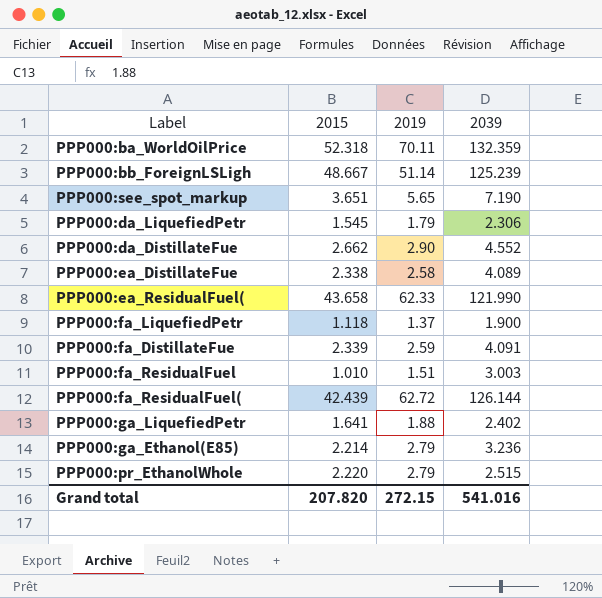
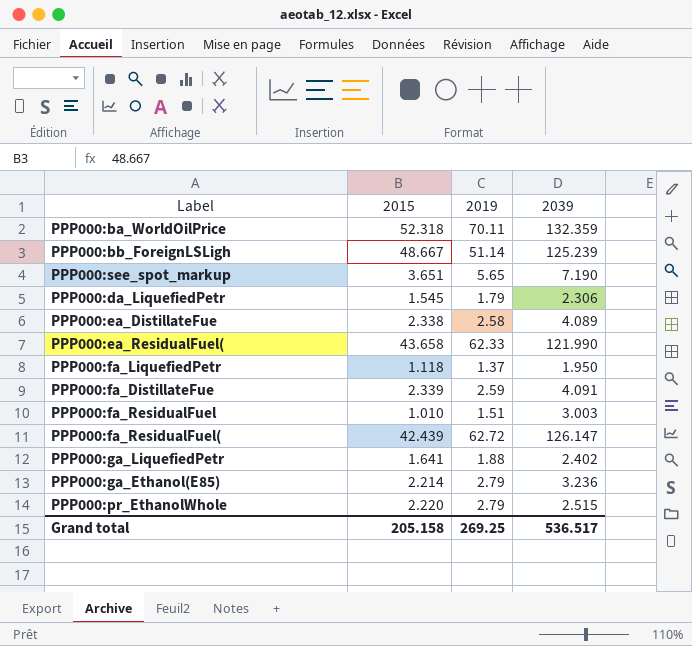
row PPP000:da_DistillateFue: 2.662 | 2.90 | 4.552 -> none
PPP000:fa_LiquefiedPetr | 2039: 1.900 -> 1.950
PPP000:fa_ResidualFuel( | 2039: 126.144 -> 126.147
Grand total | 2015: 207.820 -> 205.158
Grand total | 2019: 272.15 -> 269.25
Grand total | 2039: 541.016 -> 536.517

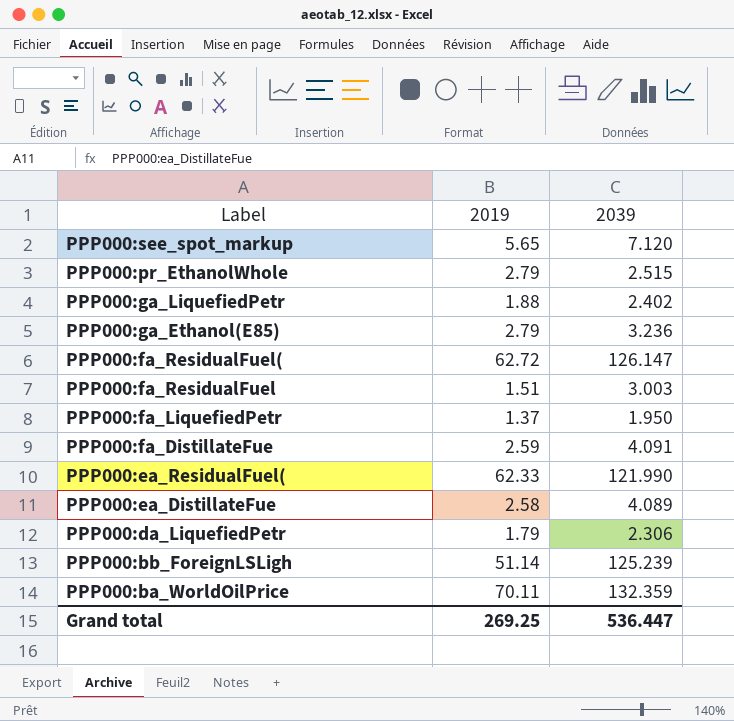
row order: none -> Label descending
column 2015 | position: 2 -> none
PPP000:see_spot_markup | 2039: 7.190 -> 7.120
Grand total | 2039: 536.517 -> 536.447

